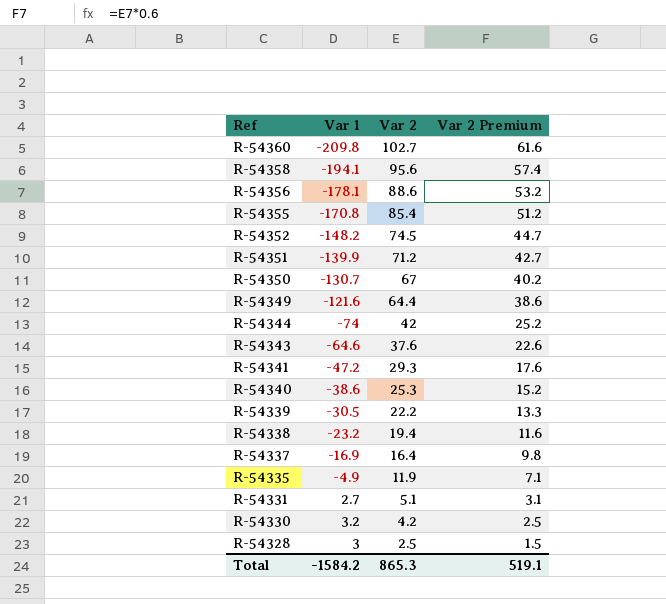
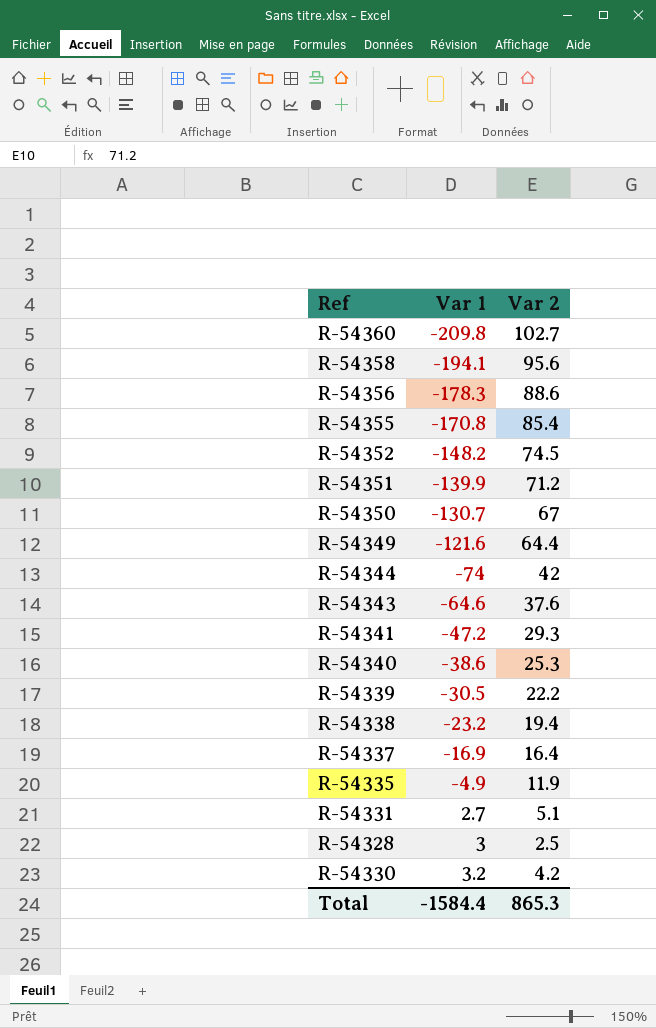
row order: Ref descending -> Var 1 ascending
column Var 2 Premium | formula: [Var 2] * 0.6 -> none
R-54356 | Var 1: -178.1 -> -178.3
Total | Var 1: -1584.2 -> -1584.4

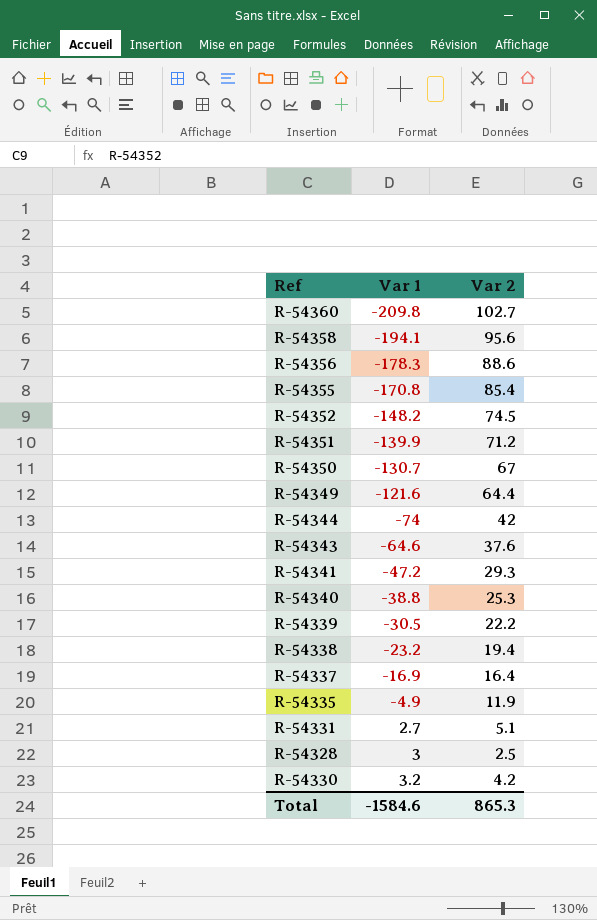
R-54340 | Var 1: -38.6 -> -38.8
Total | Var 1: -1584.4 -> -1584.6

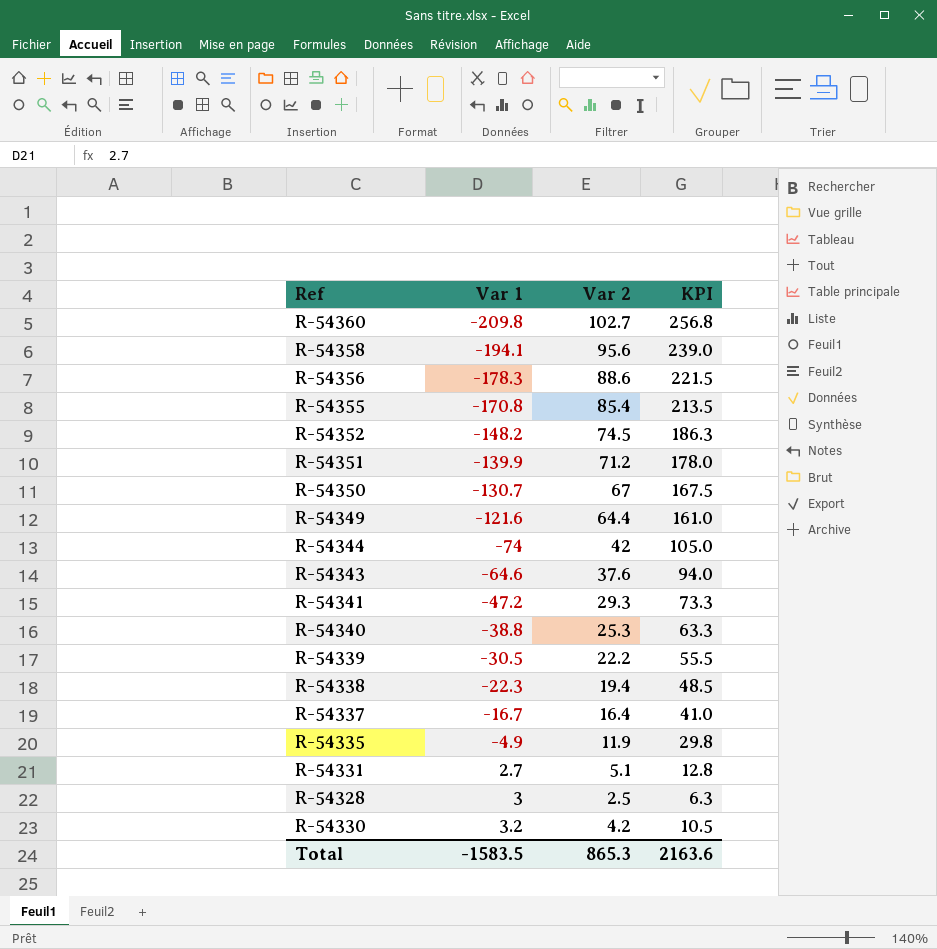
column KPI | formula: none -> [Var 2] * 2.5
R-54338 | Var 1: -23.2 -> -22.3
R-54337 | Var 1: -16.9 -> -16.7
Total | Var 1: -1584.6 -> -1583.5

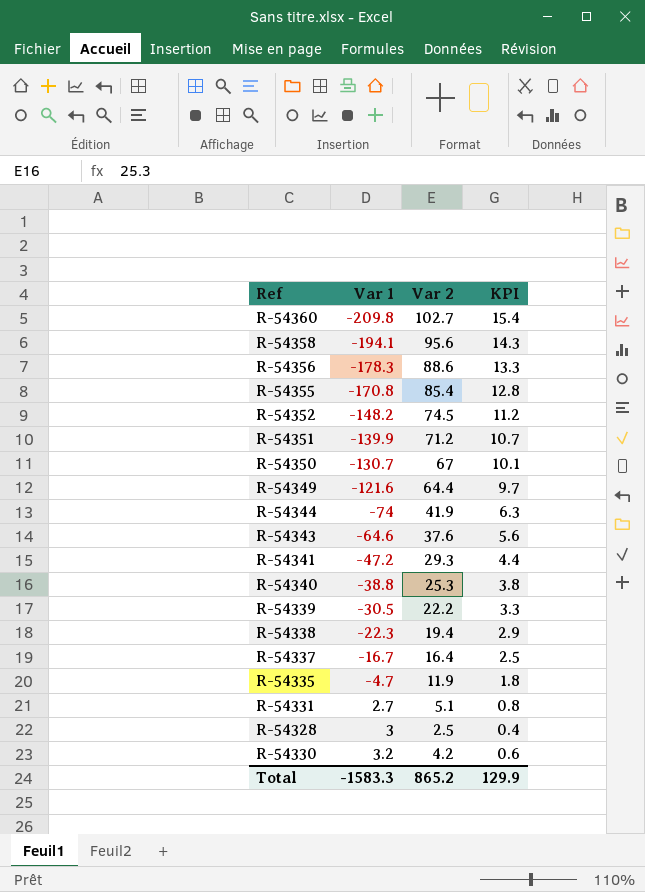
column KPI | formula: [Var 2] * 2.5 -> [Var 2] * 0.15
R-54344 | Var 2: 42 -> 41.9
R-54335 | Var 1: -4.9 -> -4.7
Total | Var 1: -1583.5 -> -1583.3
Total | Var 2: 865.3 -> 865.2
Total | KPI: 2163.6 -> 129.9

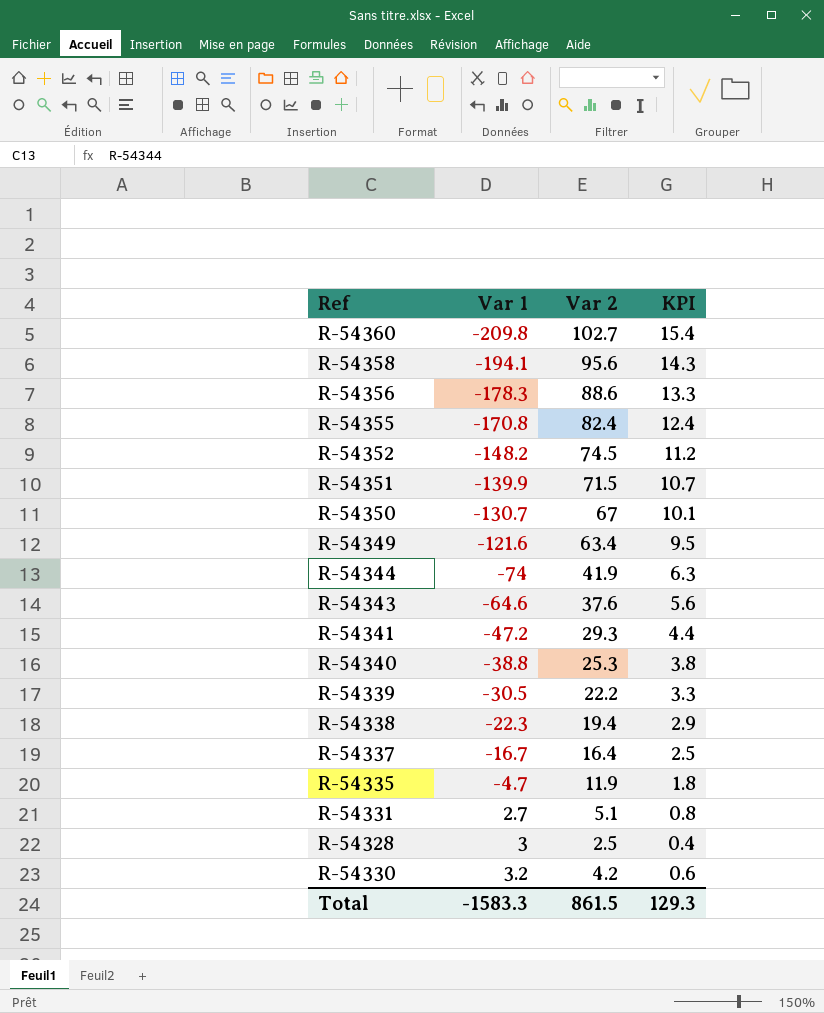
R-54355 | Var 2: 85.4 -> 82.4
R-54355 | KPI: 12.8 -> 12.4
R-54351 | Var 2: 71.2 -> 71.5
R-54349 | Var 2: 64.4 -> 63.4
R-54349 | KPI: 9.7 -> 9.5
Total | Var 2: 865.2 -> 861.5
Total | KPI: 129.9 -> 129.3

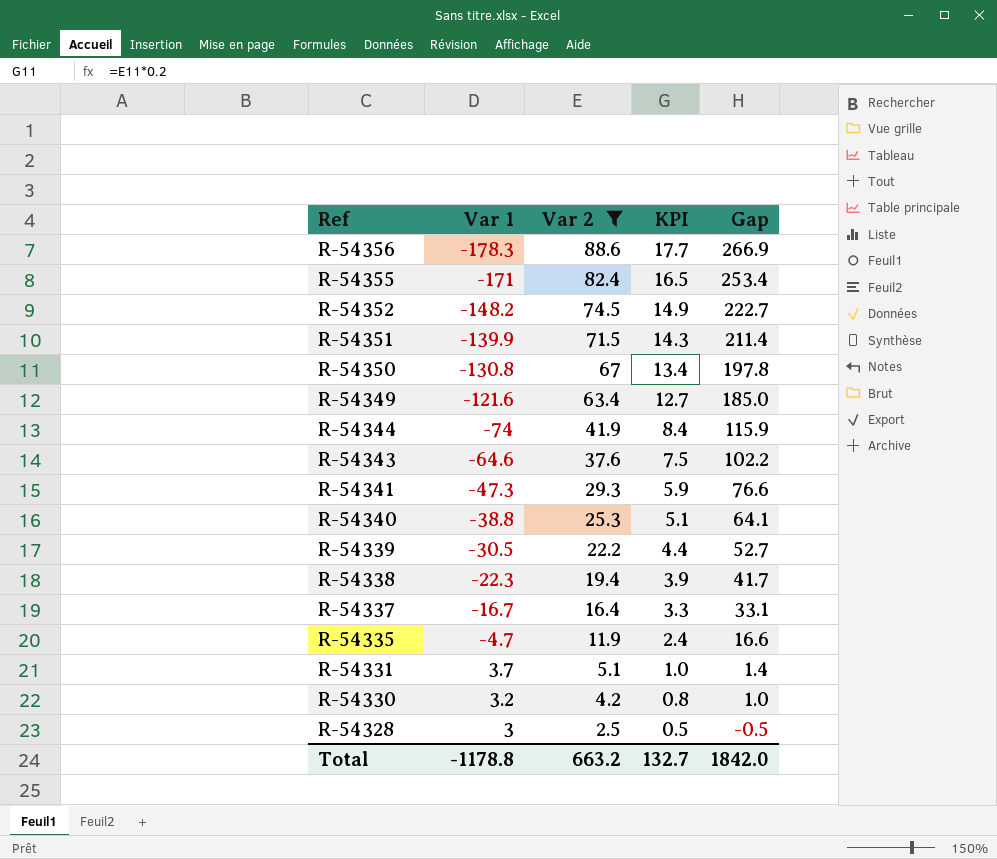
filter: none -> Var 2 <= 88.6
row order: Var 1 ascending -> Ref descending
column KPI | formula: [Var 2] * 0.15 -> [Var 2] * 0.2
column Gap | formula: none -> [Var 2] - [Var 1]
R-54355 | Var 1: -170.8 -> -171
R-54350 | Var 1: -130.7 -> -130.8
R-54341 | Var 1: -47.2 -> -47.3
R-54331 | Var 1: 2.7 -> 3.7
Total | Var 1: -1583.3 -> -1178.8
Total | Var 2: 861.5 -> 663.2
Total | KPI: 129.3 -> 132.7

